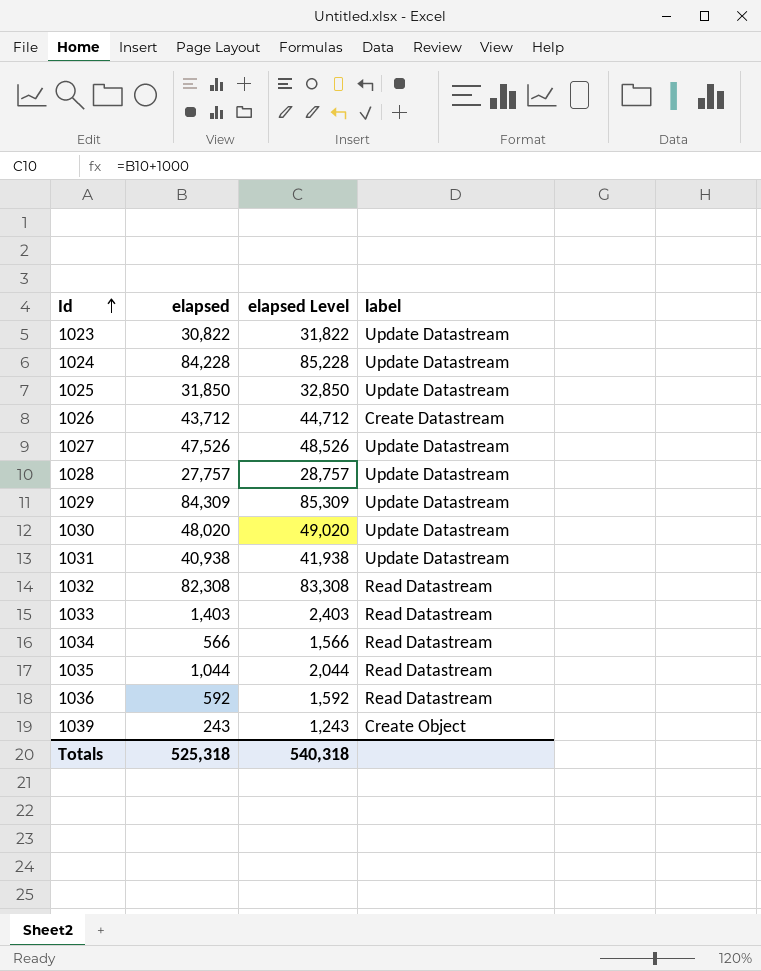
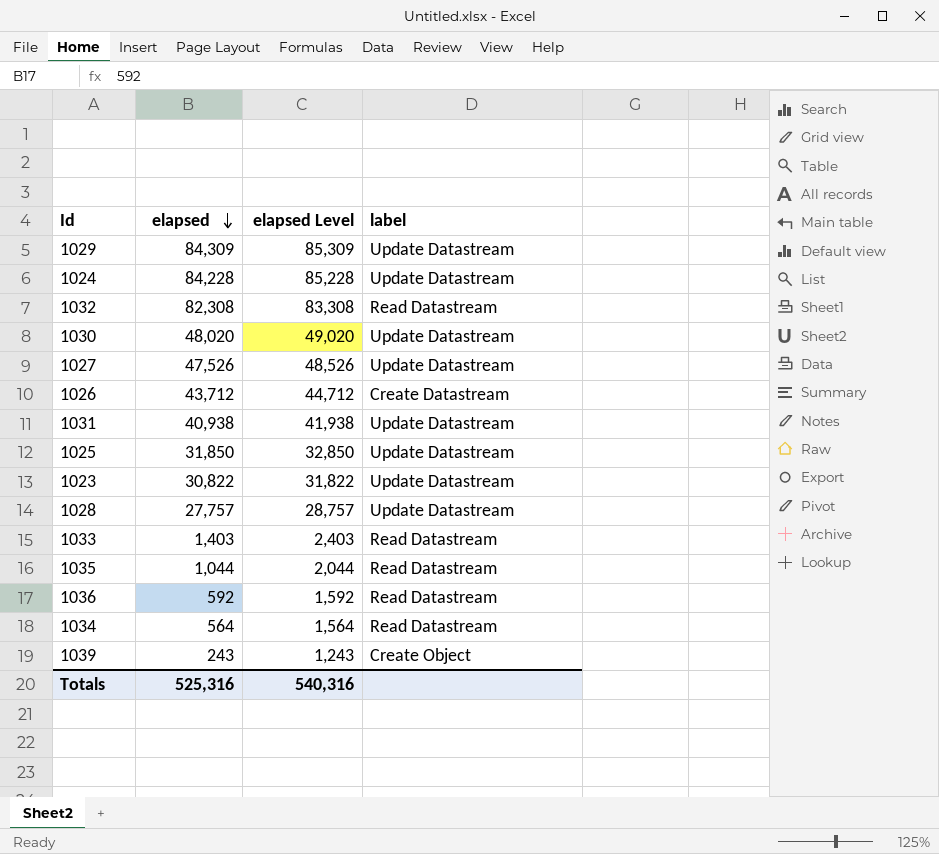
row order: Id ascending -> elapsed descending
1034 | elapsed: 566 -> 564
1034 | elapsed Level: 1,566 -> 1,564
Totals | elapsed: 525,318 -> 525,316
Totals | elapsed Level: 540,318 -> 540,316

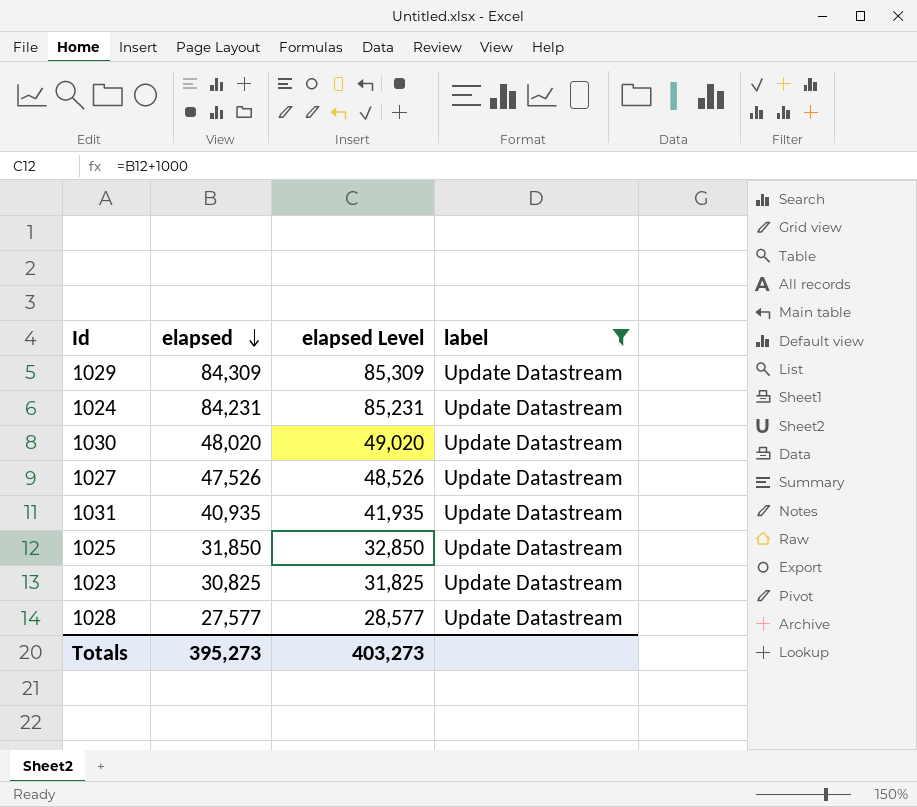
filter: none -> label = Update Datastream
1024 | elapsed: 84,228 -> 84,231
1024 | elapsed Level: 85,228 -> 85,231
1031 | elapsed: 40,938 -> 40,935
1031 | elapsed Level: 41,938 -> 41,935
1023 | elapsed: 30,822 -> 30,825
1023 | elapsed Level: 31,822 -> 31,825
1028 | elapsed: 27,757 -> 27,577
1028 | elapsed Level: 28,757 -> 28,577
Totals | elapsed: 525,316 -> 395,273
Totals | elapsed Level: 540,316 -> 403,273

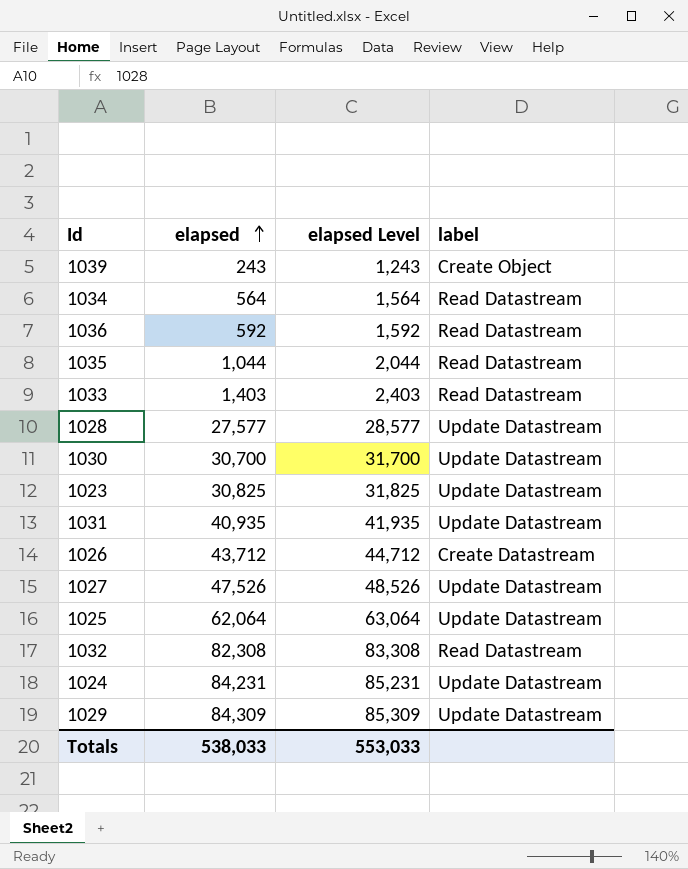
filter: label = Update Datastream -> none
row order: elapsed descending -> elapsed ascending
1030 | elapsed: 48,020 -> 30,700
1030 | elapsed Level: 49,020 -> 31,700
1025 | elapsed: 31,850 -> 62,064
1025 | elapsed Level: 32,850 -> 63,064
Totals | elapsed: 395,273 -> 538,033
Totals | elapsed Level: 403,273 -> 553,033

